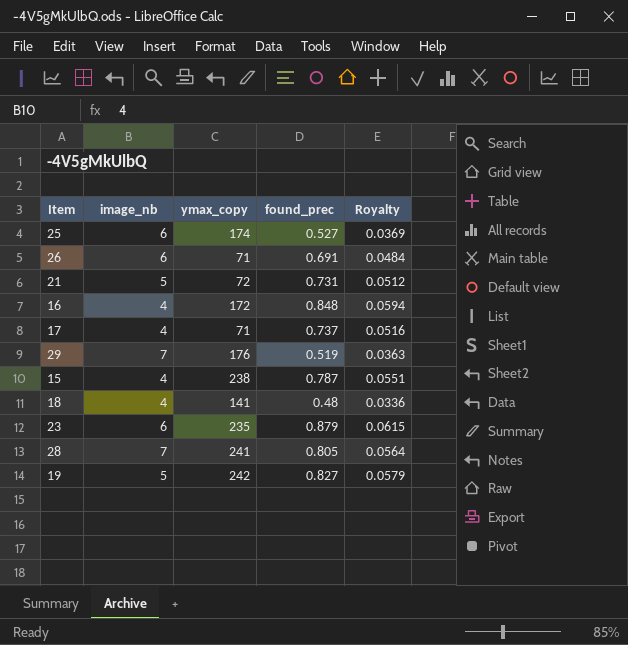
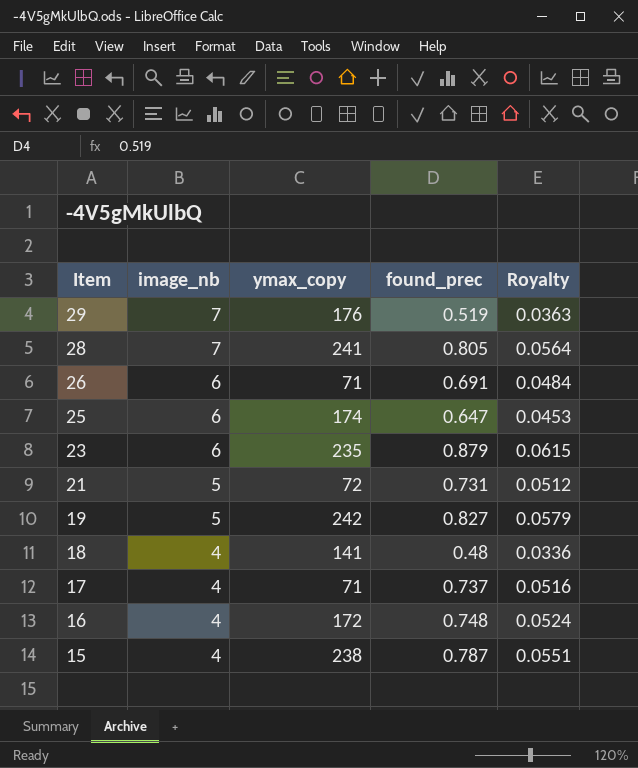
row order: none -> Item descending
25 | found_prec: 0.527 -> 0.647
25 | Royalty: 0.0369 -> 0.0453
16 | found_prec: 0.848 -> 0.748
16 | Royalty: 0.0594 -> 0.0524

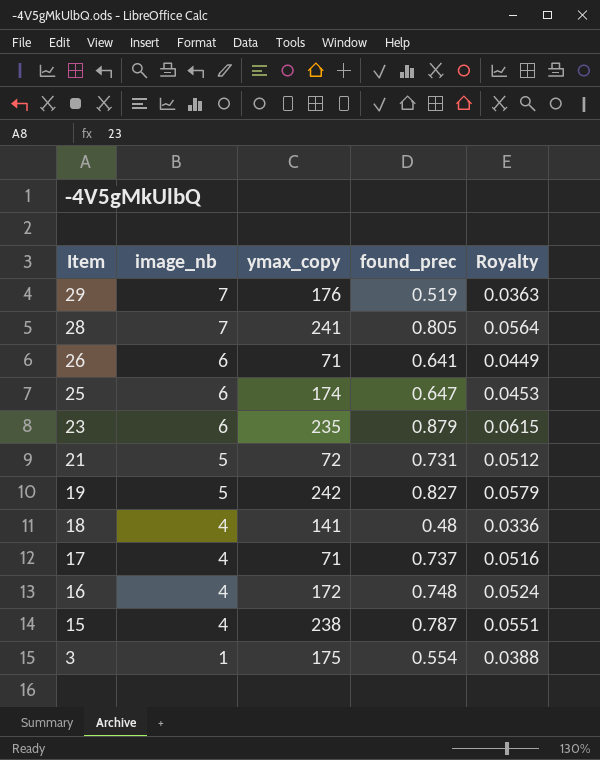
26 | found_prec: 0.691 -> 0.641
26 | Royalty: 0.0484 -> 0.0449
row 3: none -> 1 | 175 | 0.554 | 0.0388

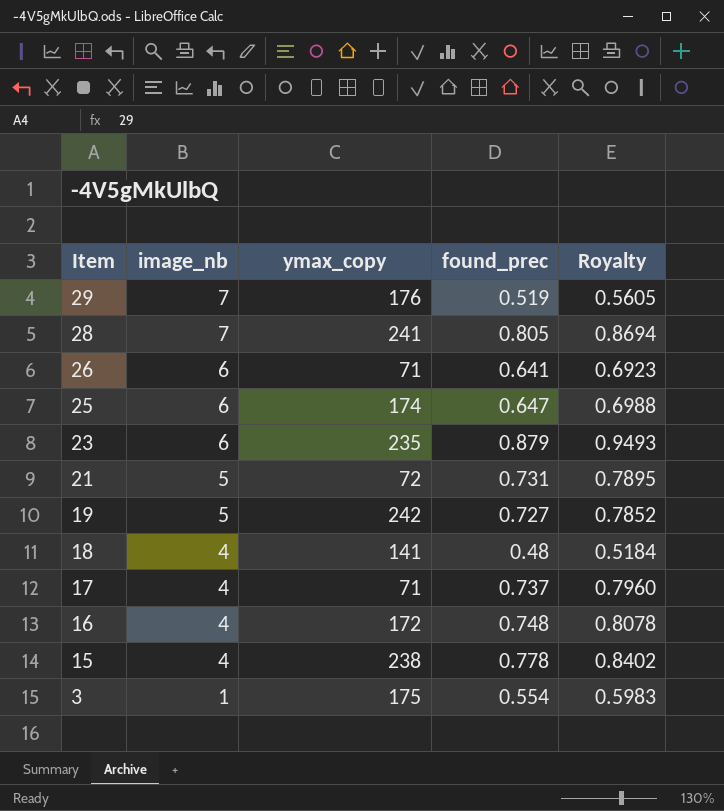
column Royalty | formula: [found_prec] * 0.07 -> [found_prec] * 1.08
19 | found_prec: 0.827 -> 0.727
15 | found_prec: 0.787 -> 0.778

